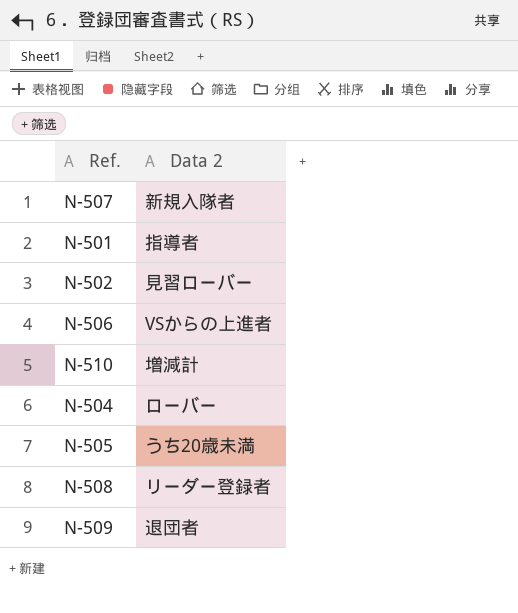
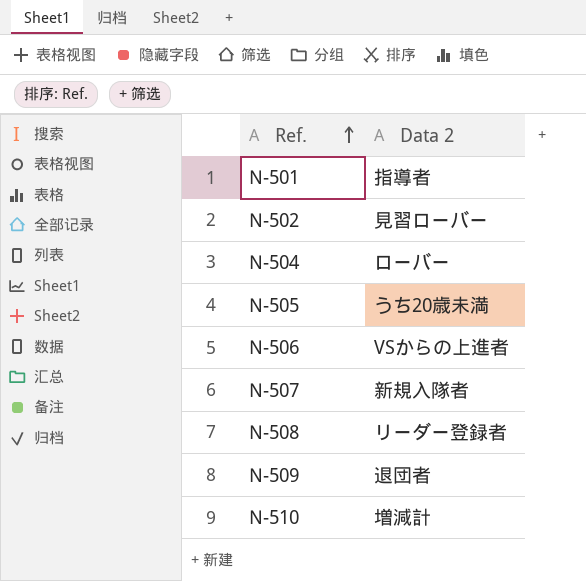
row order: none -> Ref. ascending

